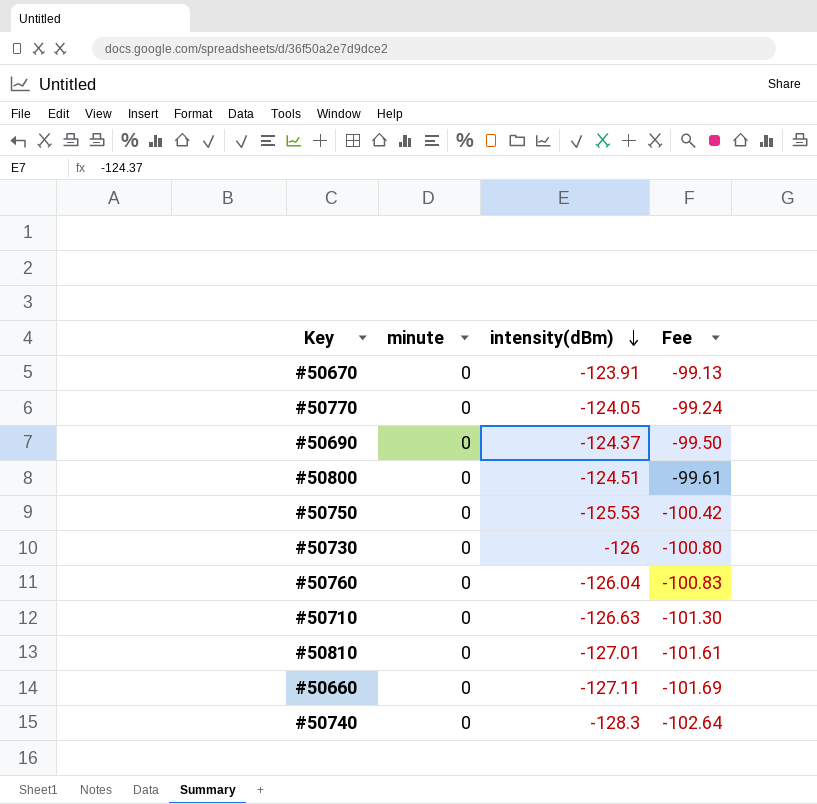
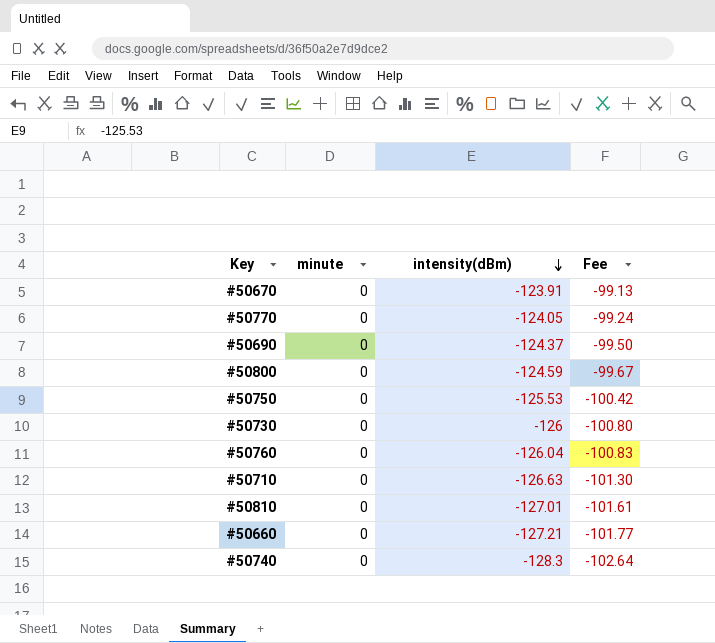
#50800 | intensity(dBm): -124.51 -> -124.59
#50800 | Fee: -99.61 -> -99.67
#50660 | intensity(dBm): -127.11 -> -127.21
#50660 | Fee: -101.69 -> -101.77

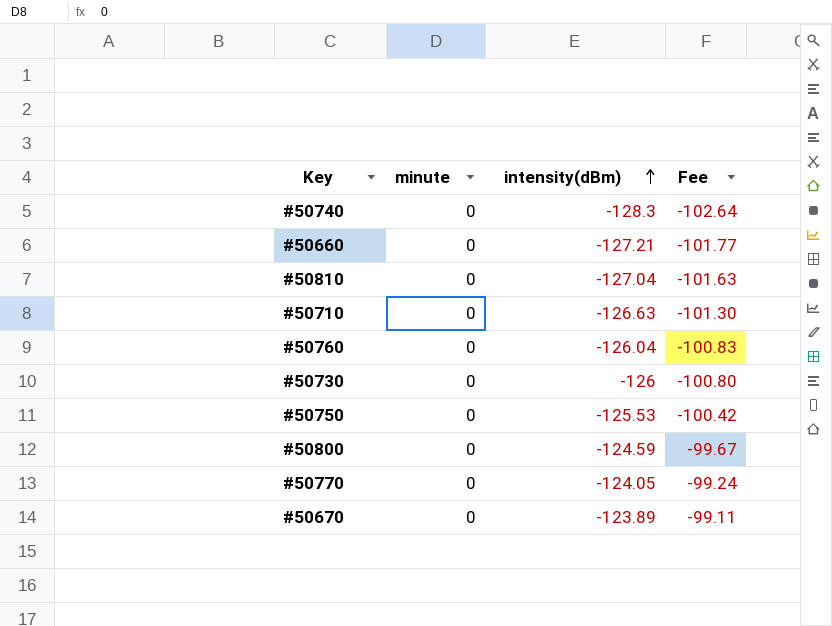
row order: intensity(dBm) descending -> intensity(dBm) ascending
row #50690: 0 | -124.37 | -99.50 -> none
#50810 | intensity(dBm): -127.01 -> -127.04
#50810 | Fee: -101.61 -> -101.63
#50670 | intensity(dBm): -123.91 -> -123.89
#50670 | Fee: -99.13 -> -99.11

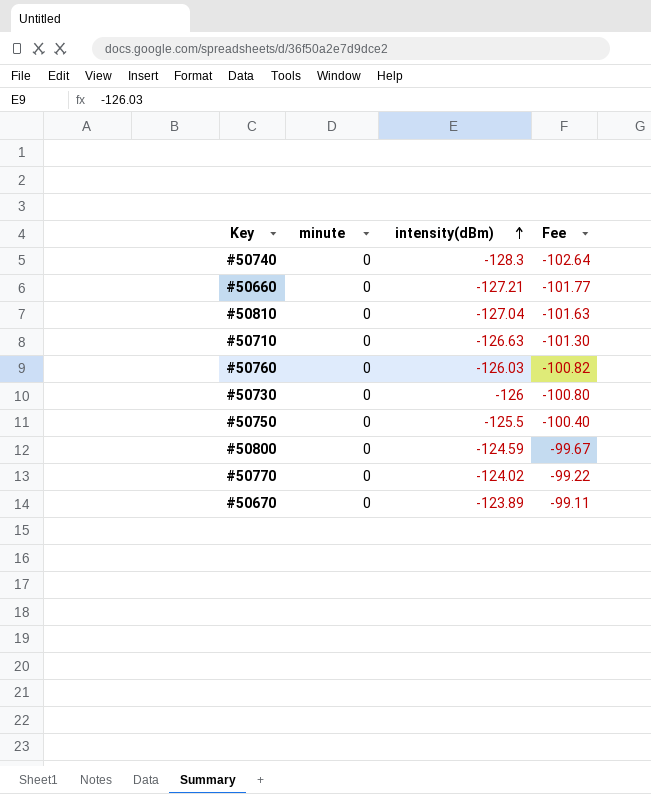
#50760 | intensity(dBm): -126.04 -> -126.03
#50760 | Fee: -100.83 -> -100.82
#50750 | intensity(dBm): -125.53 -> -125.5
#50750 | Fee: -100.42 -> -100.40
#50770 | intensity(dBm): -124.05 -> -124.02
#50770 | Fee: -99.24 -> -99.22

